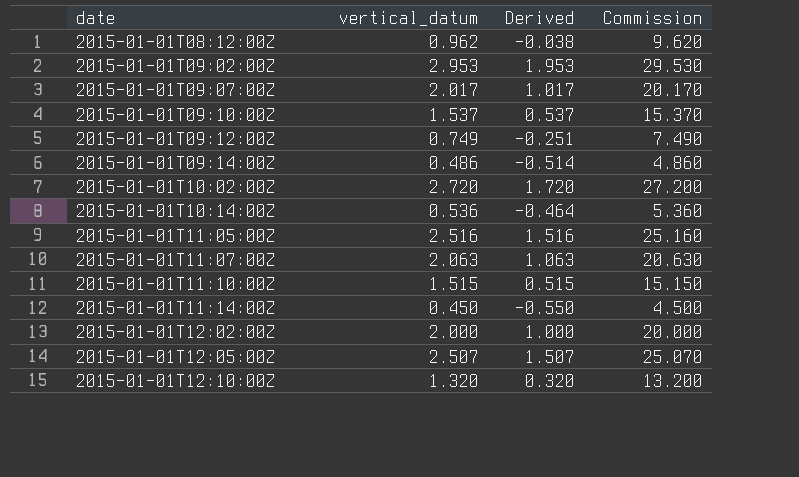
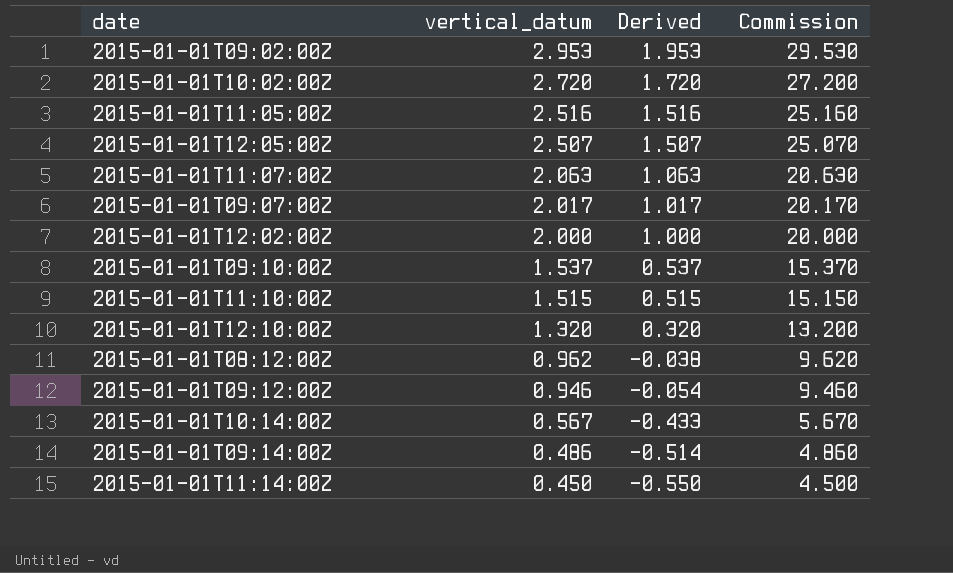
row order: date ascending -> vertical_datum descending
2015-01-01T09:12:00Z | vertical_datum: 0.749 -> 0.946
2015-01-01T09:12:00Z | Derived: -0.251 -> -0.054
2015-01-01T09:12:00Z | Commission: 7.490 -> 9.460
2015-01-01T10:14:00Z | vertical_datum: 0.536 -> 0.567
2015-01-01T10:14:00Z | Derived: -0.464 -> -0.433
2015-01-01T10:14:00Z | Commission: 5.360 -> 5.670

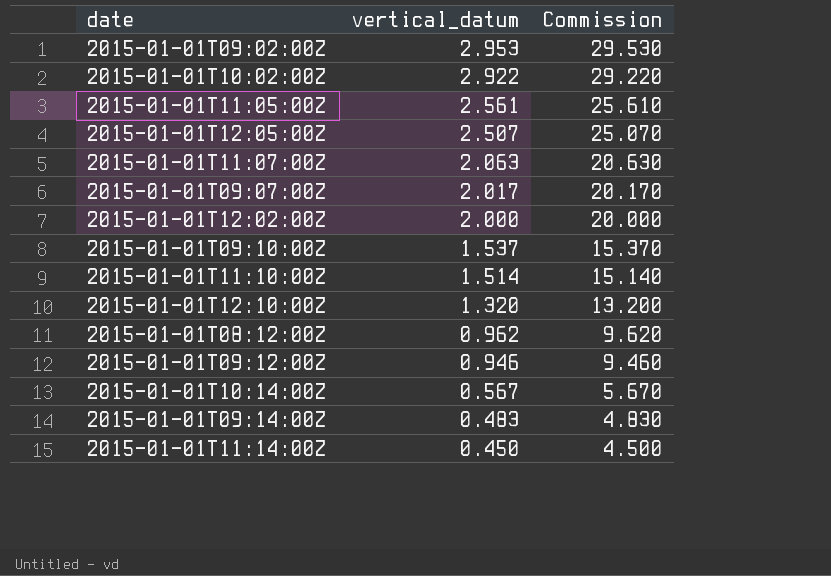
column Derived | formula: [vertical_datum] - 1 -> none
2015-01-01T10:02:00Z | vertical_datum: 2.720 -> 2.922
2015-01-01T10:02:00Z | Commission: 27.200 -> 29.220
2015-01-01T11:05:00Z | vertical_datum: 2.516 -> 2.561
2015-01-01T11:05:00Z | Commission: 25.160 -> 25.610
2015-01-01T11:10:00Z | vertical_datum: 1.515 -> 1.514
2015-01-01T11:10:00Z | Commission: 15.150 -> 15.140
2015-01-01T09:14:00Z | vertical_datum: 0.486 -> 0.483
2015-01-01T09:14:00Z | Commission: 4.860 -> 4.830

